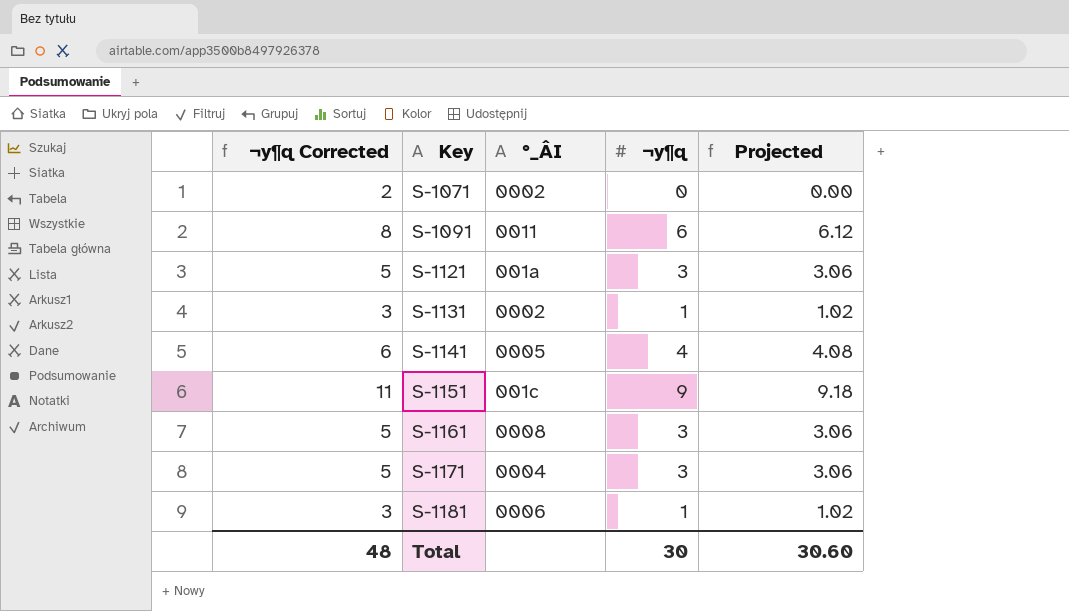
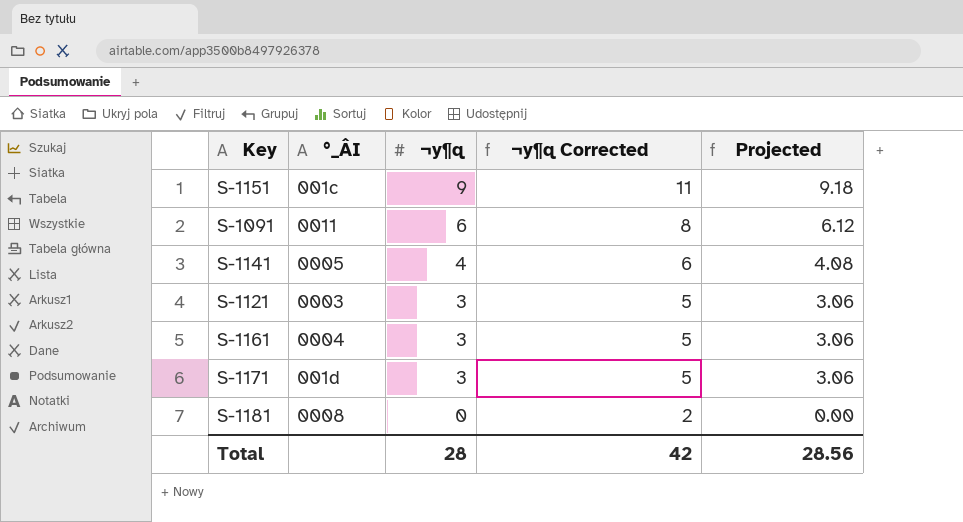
row order: Key ascending -> ¬y¶q descending
column ¬y¶q Corrected | position: 1 -> 4
row S-1071: 2 | 0002 | 0 | 0.00 -> none
row S-1131: 3 | 0002 | 1 | 1.02 -> none
S-1121 | °_ÂI: 001a -> 0003
S-1161 | °_ÂI: 0008 -> 0004
S-1171 | °_ÂI: 0004 -> 001d
S-1181 | °_ÂI: 0006 -> 0008
S-1181 | ¬y¶q: 1 -> 0
S-1181 | ¬y¶q Corrected: 3 -> 2
S-1181 | Projected: 1.02 -> 0.00
Total | ¬y¶q: 30 -> 28
Total | ¬y¶q Corrected: 48 -> 42
Total | Projected: 30.60 -> 28.56

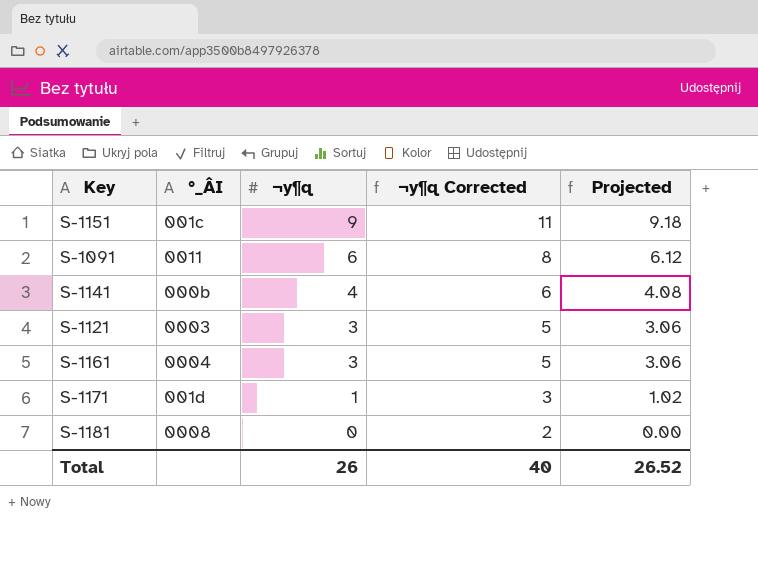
S-1141 | °_ÂI: 0005 -> 000b
S-1171 | ¬y¶q: 3 -> 1
S-1171 | ¬y¶q Corrected: 5 -> 3
S-1171 | Projected: 3.06 -> 1.02
Total | ¬y¶q: 28 -> 26
Total | ¬y¶q Corrected: 42 -> 40
Total | Projected: 28.56 -> 26.52

